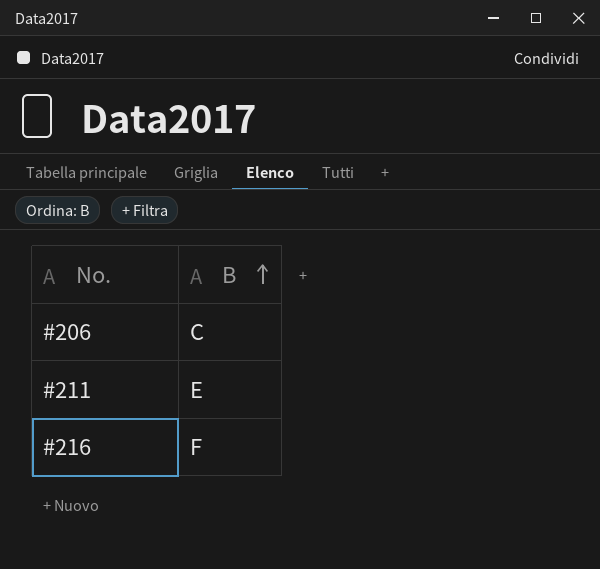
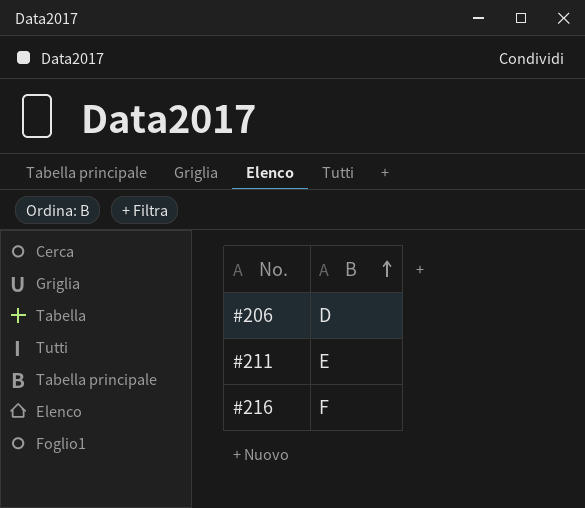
#206 | B: C -> D

